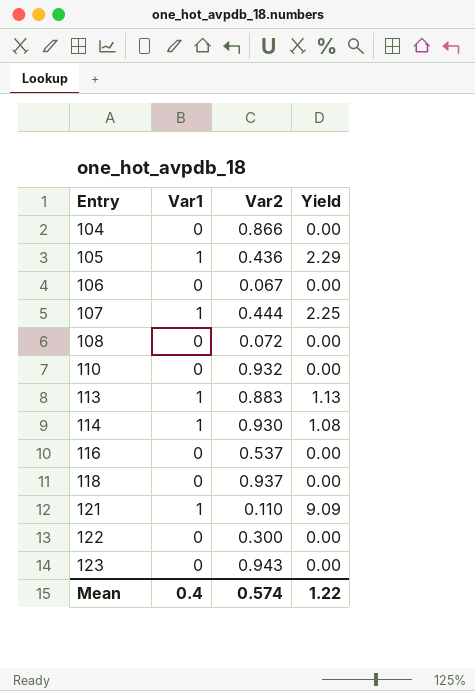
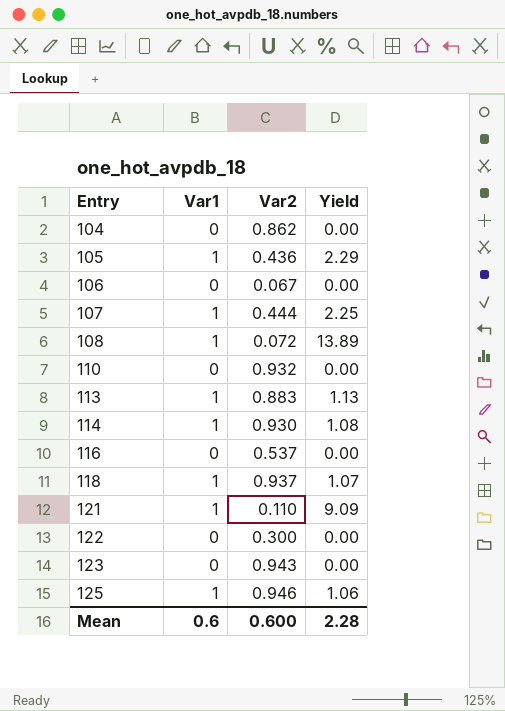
104 | Var2: 0.866 -> 0.862
108 | Var1: 0 -> 1
108 | Yield: 0.00 -> 13.89
118 | Var1: 0 -> 1
118 | Yield: 0.00 -> 1.07
row 125: none -> 1 | 0.946 | 1.06
Mean | Var1: 0.4 -> 0.6
Mean | Var2: 0.574 -> 0.600
Mean | Yield: 1.22 -> 2.28

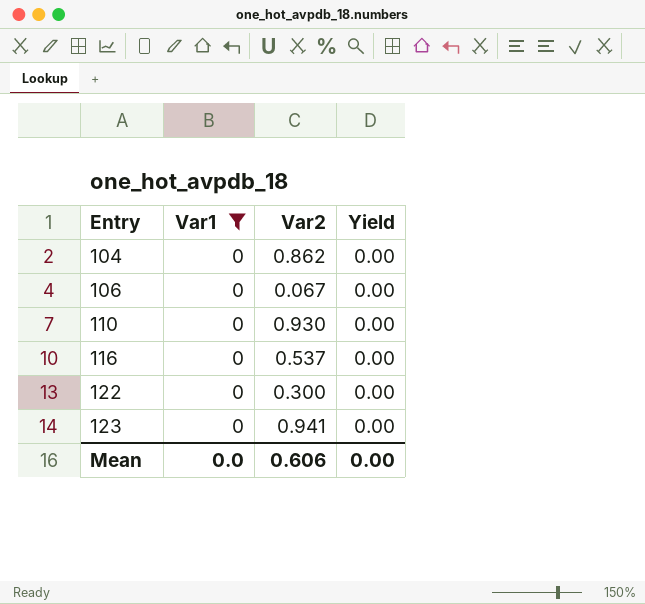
filter: none -> Var1 = 0
110 | Var2: 0.932 -> 0.930
123 | Var2: 0.943 -> 0.941
Mean | Var1: 0.6 -> 0.0
Mean | Var2: 0.600 -> 0.606
Mean | Yield: 2.28 -> 0.00

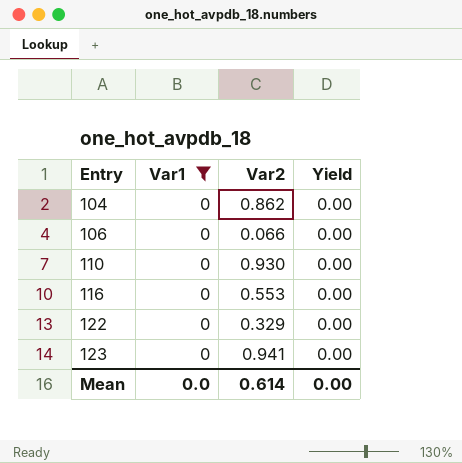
106 | Var2: 0.067 -> 0.066
116 | Var2: 0.537 -> 0.553
122 | Var2: 0.300 -> 0.329
Mean | Var2: 0.606 -> 0.614

